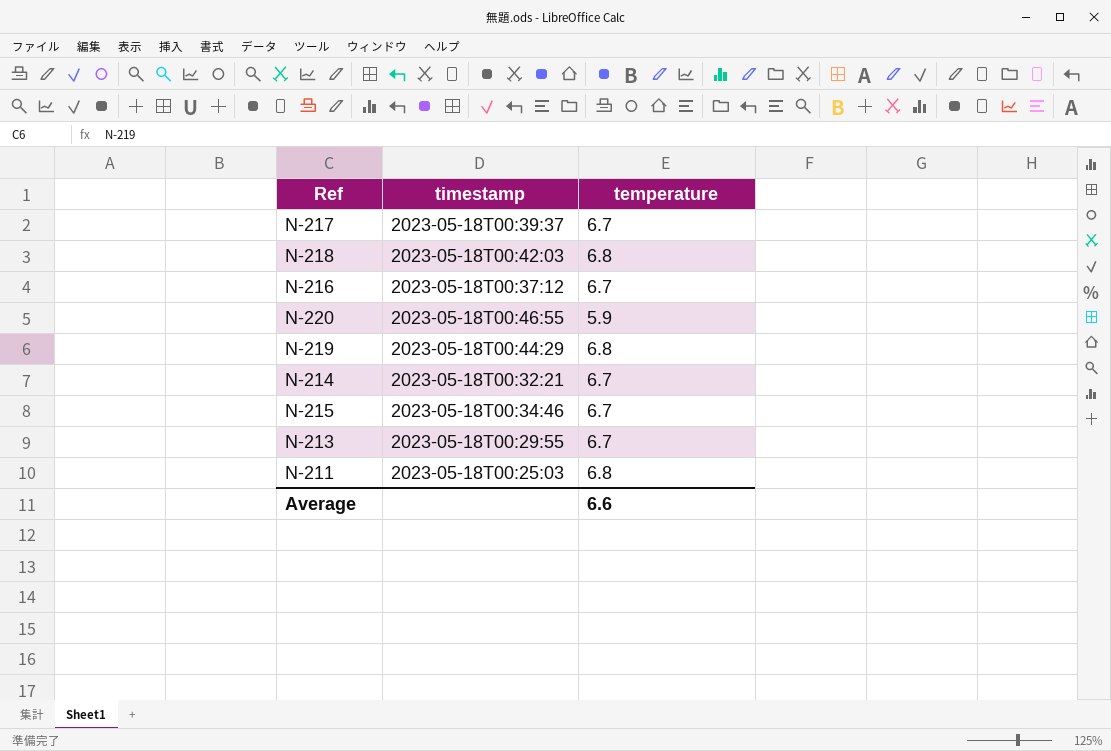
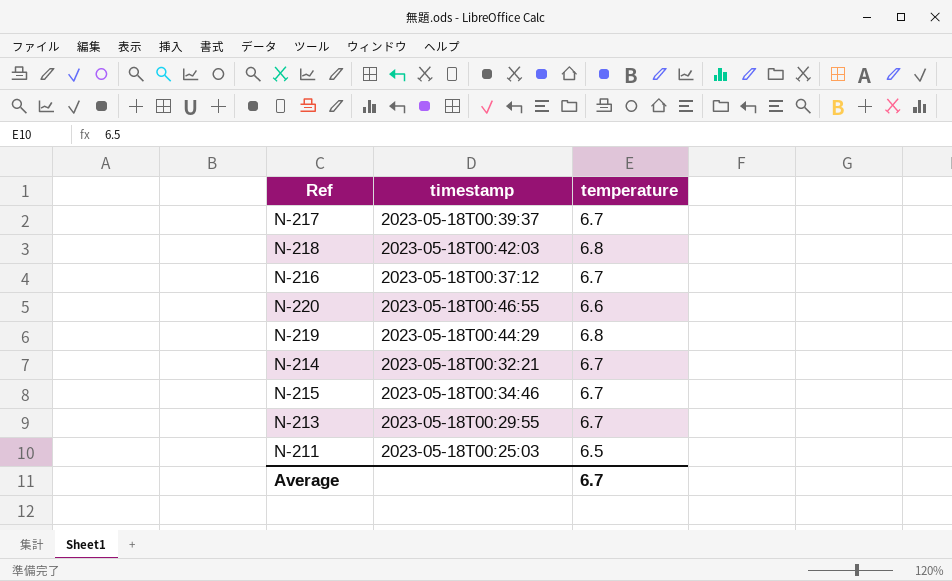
N-220 | temperature: 5.9 -> 6.6
N-211 | temperature: 6.8 -> 6.5
Average | temperature: 6.6 -> 6.7

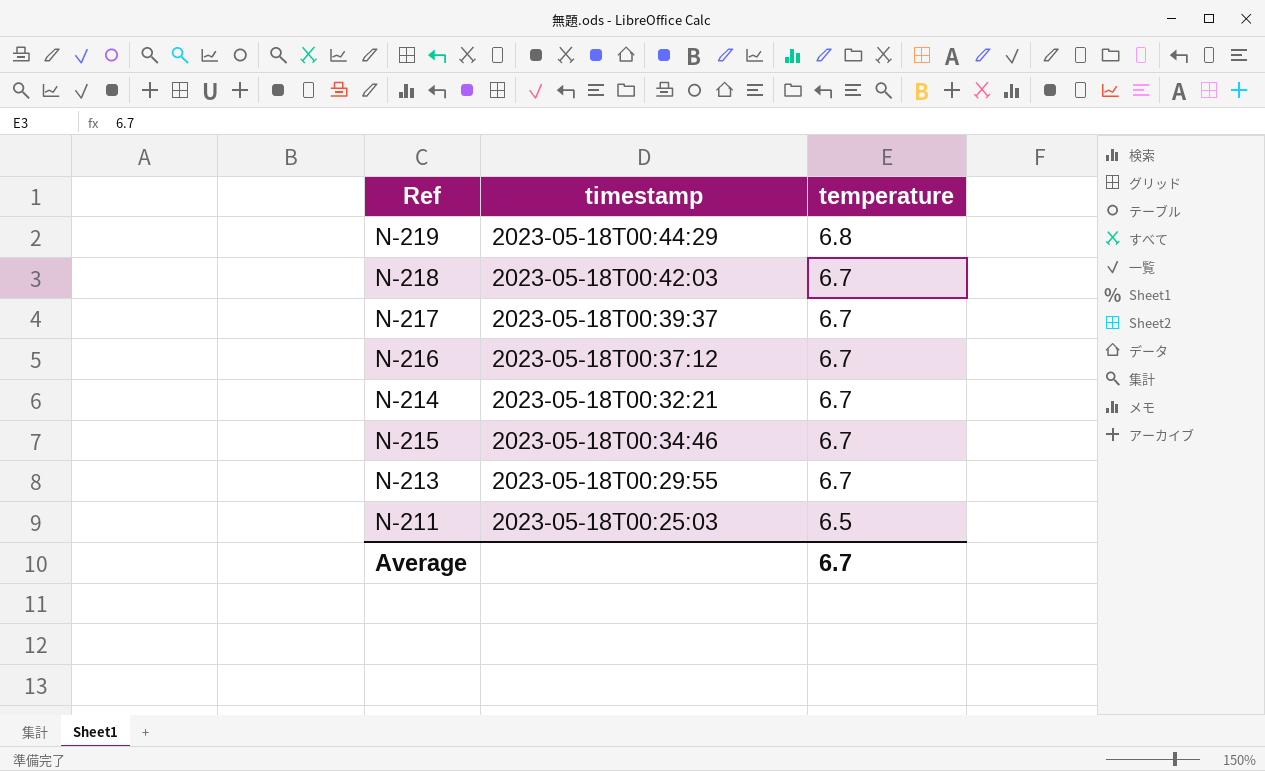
row order: none -> temperature descending
row N-220: 2023-05-18T00:46:55 | 6.6 -> none
N-218 | temperature: 6.8 -> 6.7

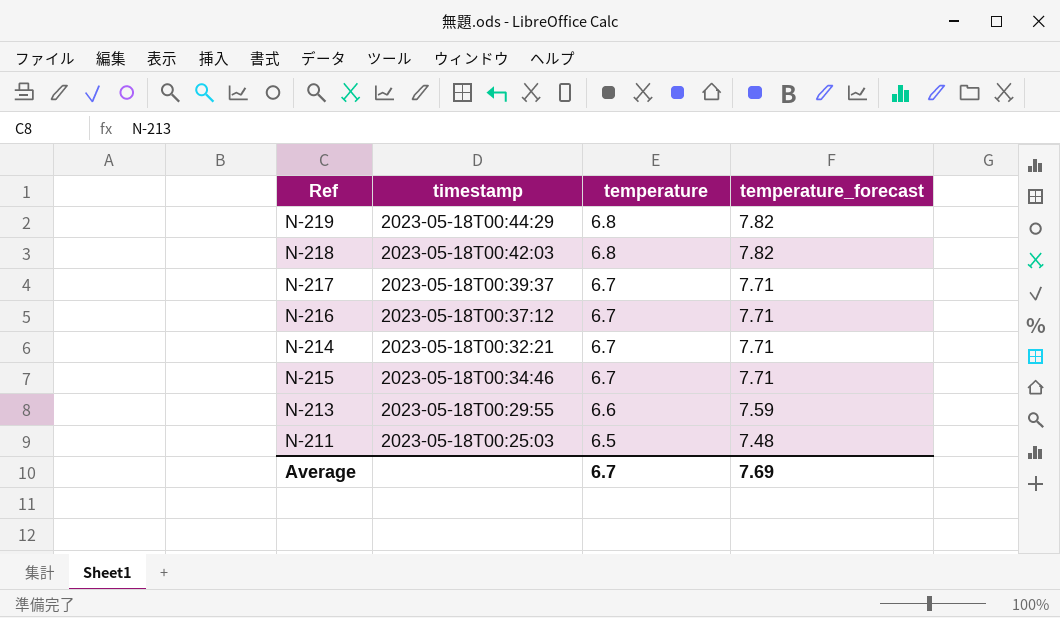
column temperature_forecast | formula: none -> [temperature] * 1.15
N-218 | temperature: 6.7 -> 6.8
N-213 | temperature: 6.7 -> 6.6

